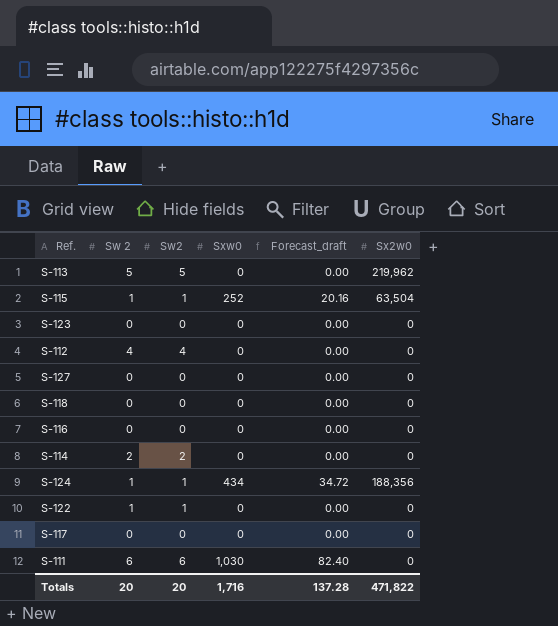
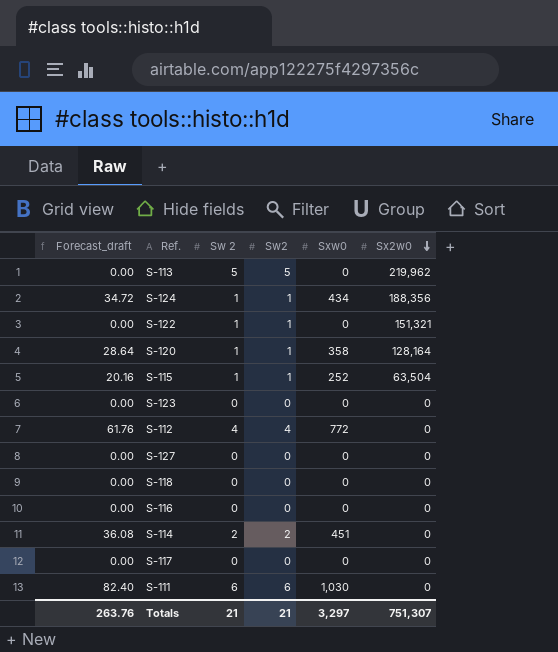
row order: none -> Sx2w0 descending
column Forecast_draft | position: 5 -> 1
S-122 | Sx2w0: 0 -> 151,321
row S-120: none -> 28.64 | 1 | 1 | 358 | 128,164
S-112 | Forecast_draft: 0.00 -> 61.76
S-112 | Sxw0: 0 -> 772
S-114 | Forecast_draft: 0.00 -> 36.08
S-114 | Sxw0: 0 -> 451
Totals | Forecast_draft: 137.28 -> 263.76
Totals | Sw 2: 20 -> 21
Totals | Sw2: 20 -> 21
Totals | Sxw0: 1,716 -> 3,297
Totals | Sx2w0: 471,822 -> 751,307

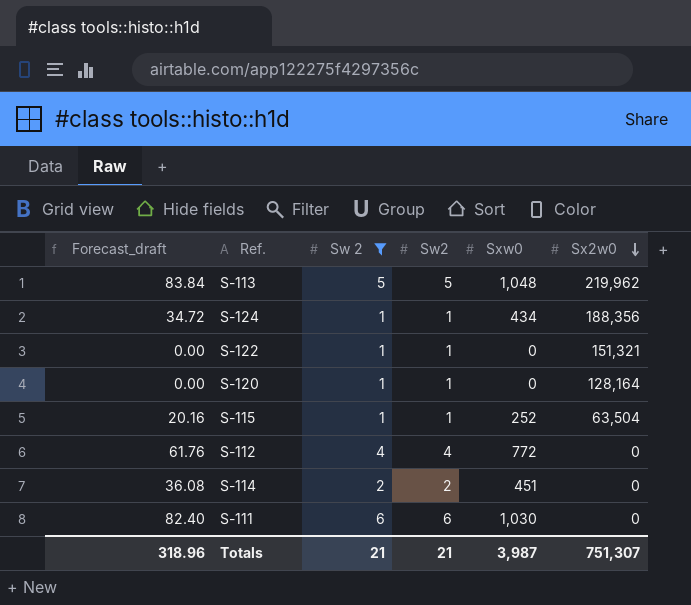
filter: none -> Sw 2 != 0
S-113 | Forecast_draft: 0.00 -> 83.84
S-113 | Sxw0: 0 -> 1,048
S-120 | Forecast_draft: 28.64 -> 0.00
S-120 | Sxw0: 358 -> 0
Totals | Forecast_draft: 263.76 -> 318.96
Totals | Sxw0: 3,297 -> 3,987

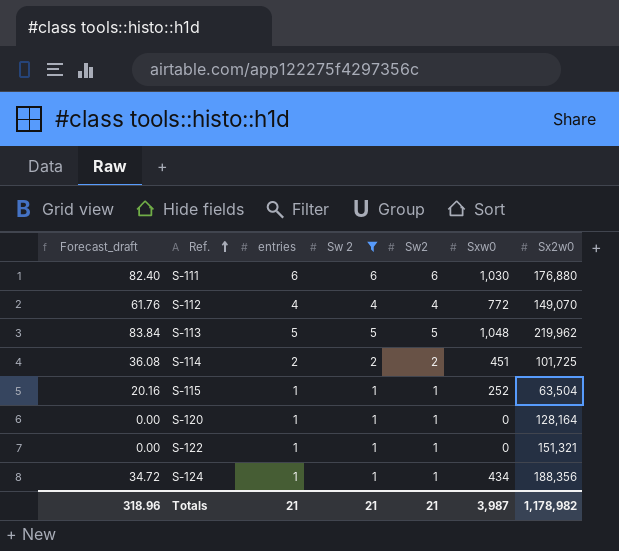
row order: Sx2w0 descending -> Ref. ascending
column entries | position: none -> 3
S-111 | Sx2w0: 0 -> 176,880
S-112 | Sx2w0: 0 -> 149,070
S-114 | Sx2w0: 0 -> 101,725
Totals | Sx2w0: 751,307 -> 1,178,982

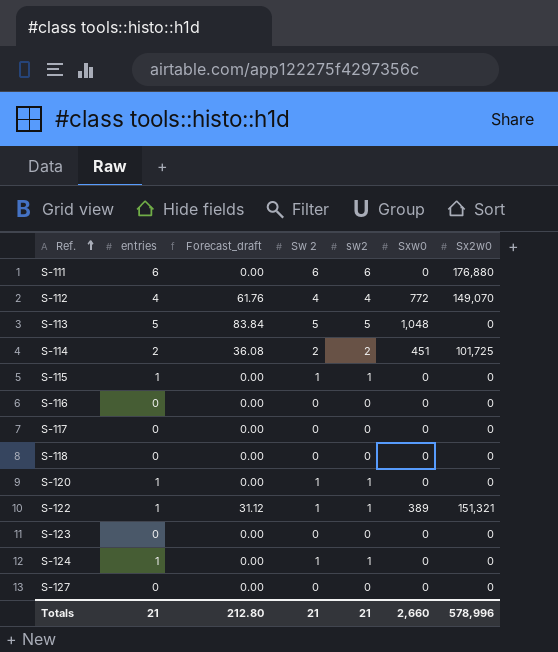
filter: Sw 2 != 0 -> none
column Forecast_draft | position: 1 -> 3
column name: Sw2 -> sw2
S-111 | Forecast_draft: 82.40 -> 0.00
S-111 | Sxw0: 1,030 -> 0
S-113 | Sx2w0: 219,962 -> 0
S-115 | Forecast_draft: 20.16 -> 0.00
S-115 | Sxw0: 252 -> 0
S-115 | Sx2w0: 63,504 -> 0
S-120 | Sx2w0: 128,164 -> 0
S-122 | Forecast_draft: 0.00 -> 31.12
S-122 | Sxw0: 0 -> 389
S-124 | Forecast_draft: 34.72 -> 0.00
S-124 | Sxw0: 434 -> 0
S-124 | Sx2w0: 188,356 -> 0
Totals | Forecast_draft: 318.96 -> 212.80
Totals | Sxw0: 3,987 -> 2,660
Totals | Sx2w0: 1,178,982 -> 578,996

